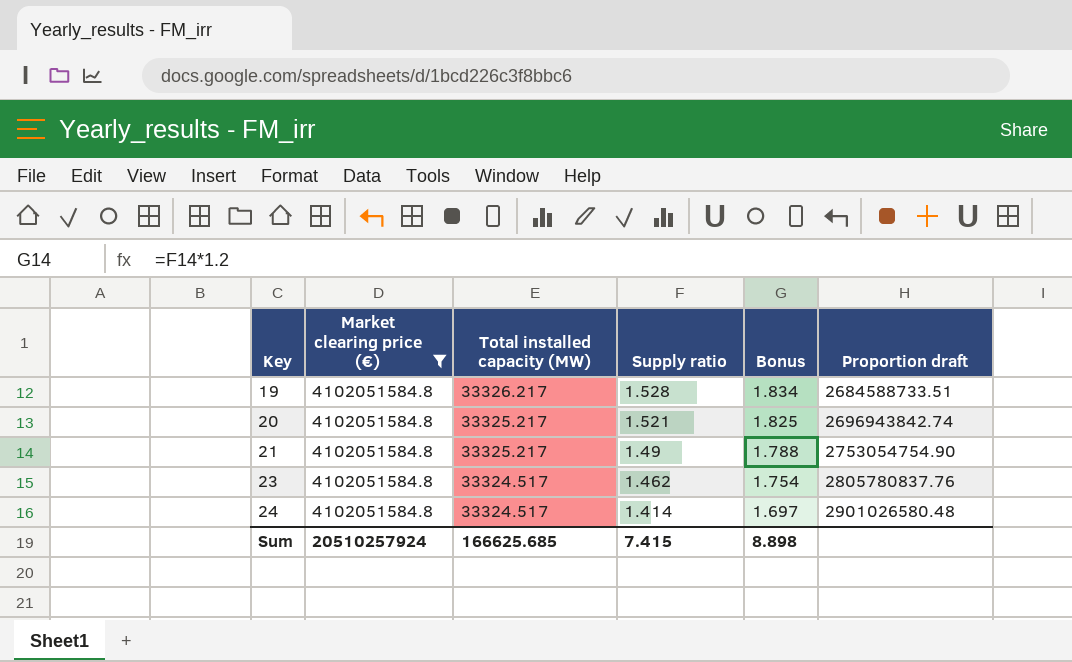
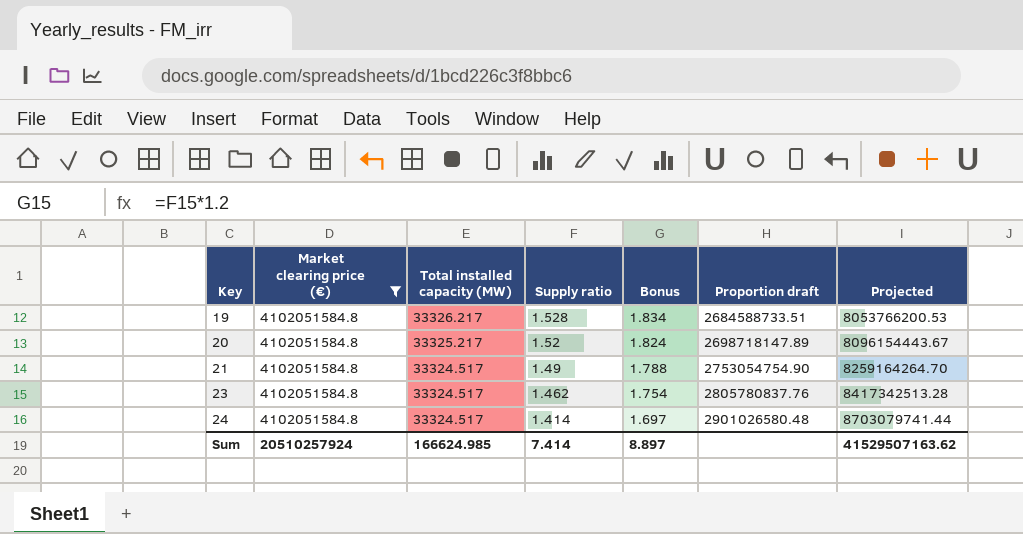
column Projected | formula: none -> [Proportion draft] * 3
20 | Supply ratio: 1.521 -> 1.52
20 | Bonus: 1.825 -> 1.824
20 | Proportion draft: 2696943842.74 -> 2698718147.89
21 | Total installed capacity (MW): 33325.217 -> 33324.517
Sum | Total installed capacity (MW): 166625.685 -> 166624.985
Sum | Supply ratio: 7.415 -> 7.414
Sum | Bonus: 8.898 -> 8.897

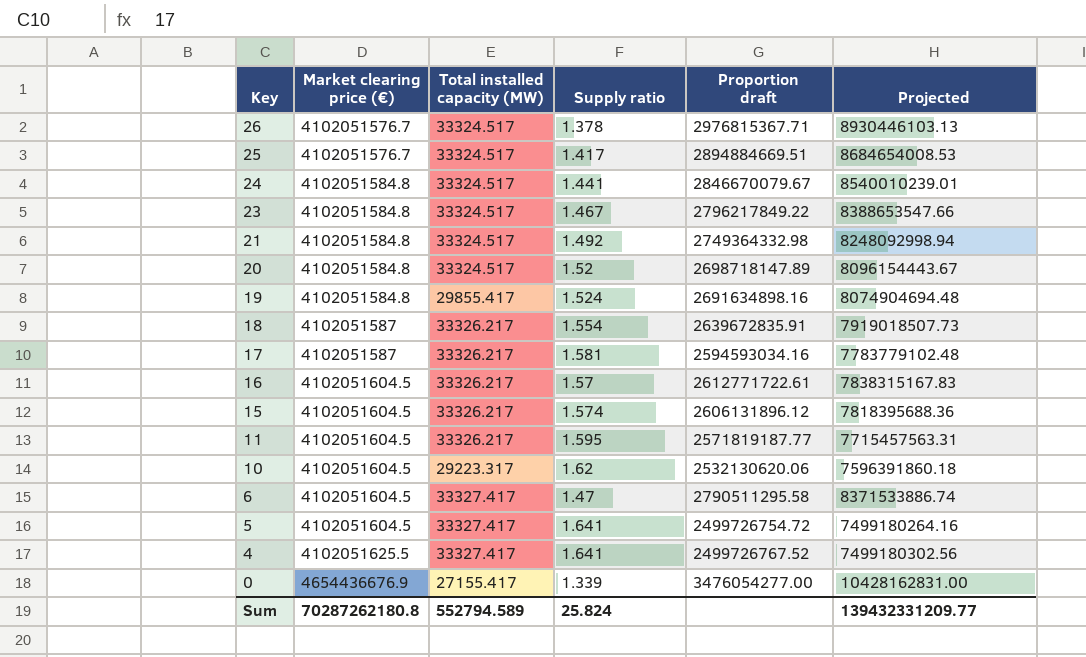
filter: Market clearing price (€) = 4102051584.8 -> none
row order: Key ascending -> Key descending
column Bonus | formula: [Supply ratio] * 1.2 -> none
24 | Supply ratio: 1.414 -> 1.441
24 | Proportion draft: 2901026580.48 -> 2846670079.67
24 | Projected: 8703079741.44 -> 8540010239.01
23 | Supply ratio: 1.462 -> 1.467
23 | Proportion draft: 2805780837.76 -> 2796217849.22
23 | Projected: 8417342513.28 -> 8388653547.66
21 | Supply ratio: 1.49 -> 1.492
21 | Proportion draft: 2753054754.90 -> 2749364332.98
21 | Projected: 8259164264.70 -> 8248092998.94
20 | Total installed capacity (MW): 33325.217 -> 33324.517
19 | Total installed capacity (MW): 33326.217 -> 29855.417
19 | Supply ratio: 1.528 -> 1.524
19 | Proportion draft: 2684588733.51 -> 2691634898.16
19 | Projected: 8053766200.53 -> 8074904694.48
Sum | Market clearing price (€): 20510257924 -> 70287262180.8
Sum | Total installed capacity (MW): 166624.985 -> 552794.589
Sum | Supply ratio: 7.414 -> 25.824
Sum | Projected: 41529507163.62 -> 139432331209.77

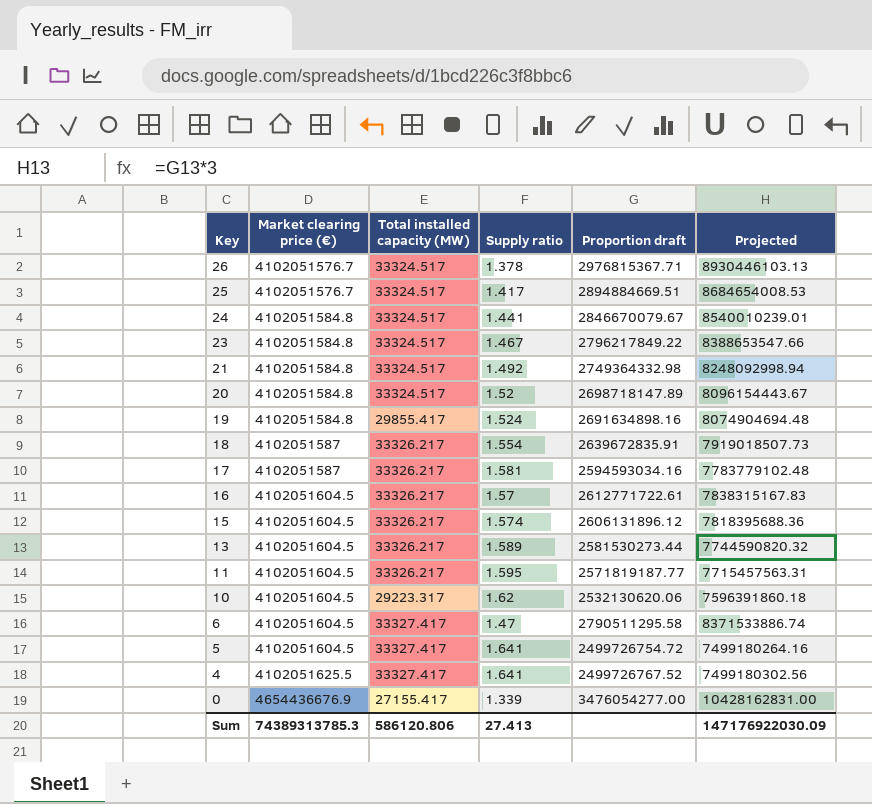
row 13: none -> 4102051604.5 | 33326.217 | 1.589 | 2581530273.44 | 7744590820.32
Sum | Market clearing price (€): 70287262180.8 -> 74389313785.3
Sum | Total installed capacity (MW): 552794.589 -> 586120.806
Sum | Supply ratio: 25.824 -> 27.413
Sum | Projected: 139432331209.77 -> 147176922030.09

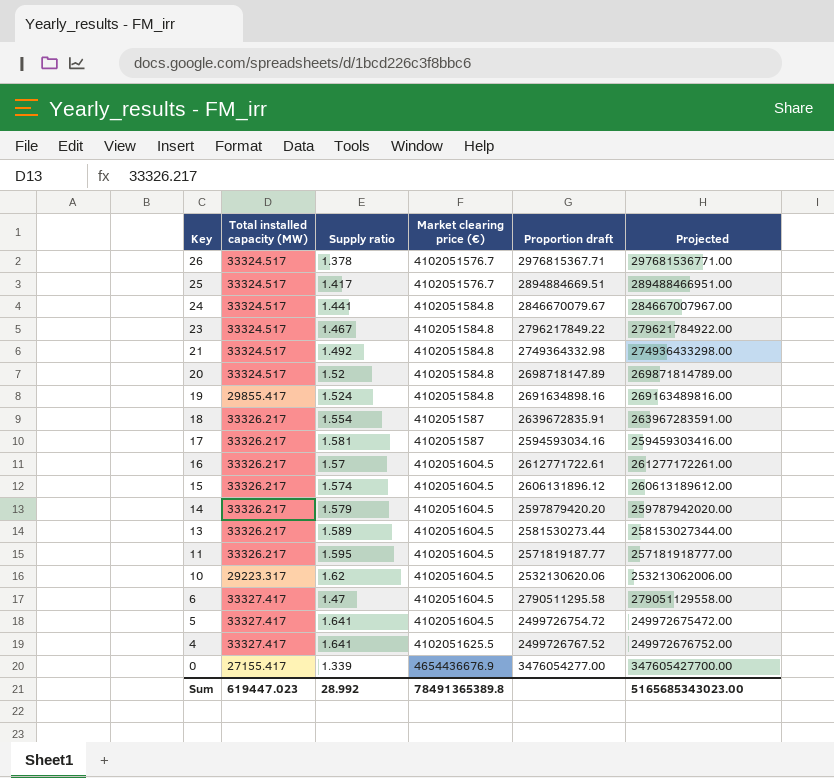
column Market clearing price (€) | position: 2 -> 4
column Projected | formula: [Proportion draft] * 3 -> [Proportion draft] * 100
row 14: none -> 33326.217 | 1.579 | 4102051604.5 | 2597879420.20 | 259787942020.00
Sum | Total installed capacity (MW): 586120.806 -> 619447.023
Sum | Supply ratio: 27.413 -> 28.992
Sum | Market clearing price (€): 74389313785.3 -> 78491365389.8
Sum | Projected: 147176922030.09 -> 5165685343023.00

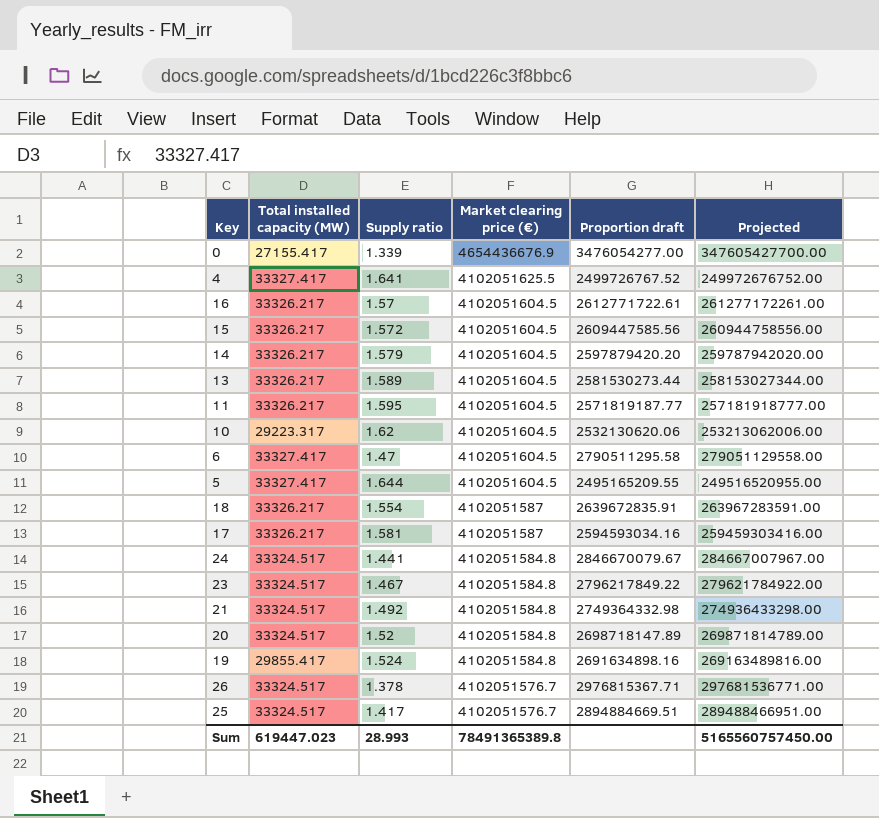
row order: Key descending -> Market clearing price (€) descending
15 | Supply ratio: 1.574 -> 1.572
15 | Proportion draft: 2606131896.12 -> 2609447585.56
15 | Projected: 260613189612.00 -> 260944758556.00
5 | Supply ratio: 1.641 -> 1.644
5 | Proportion draft: 2499726754.72 -> 2495165209.55
5 | Projected: 249972675472.00 -> 249516520955.00
Sum | Supply ratio: 28.992 -> 28.993
Sum | Projected: 5165685343023.00 -> 5165560757450.00

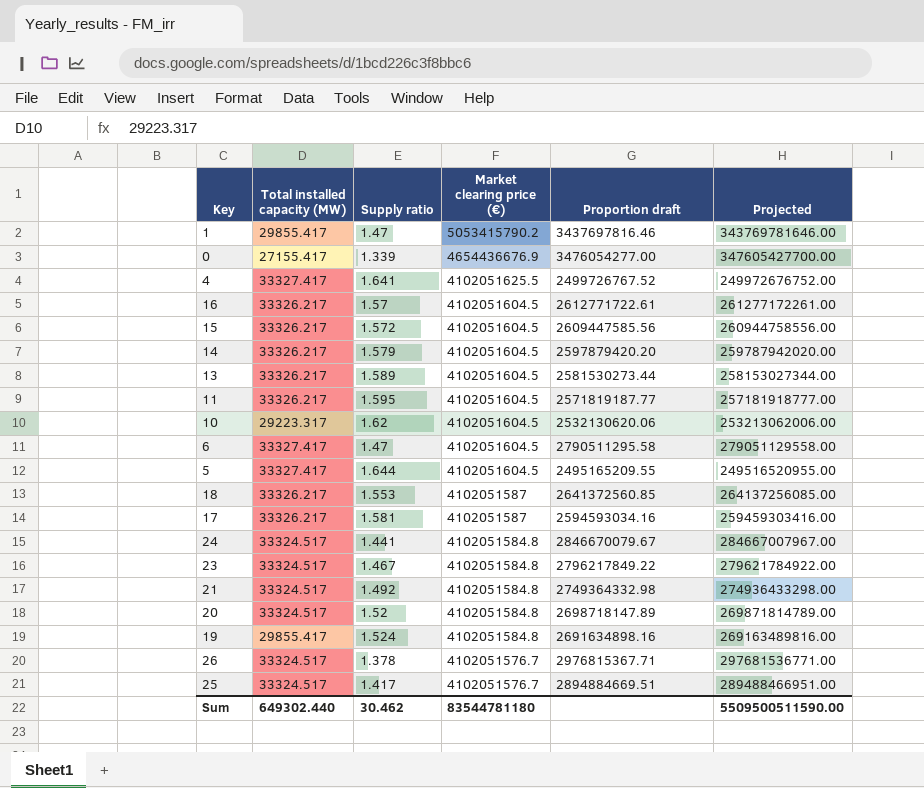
row 1: none -> 29855.417 | 1.47 | 5053415790.2 | 3437697816.46 | 343769781646.00
18 | Supply ratio: 1.554 -> 1.553
18 | Proportion draft: 2639672835.91 -> 2641372560.85
18 | Projected: 263967283591.00 -> 264137256085.00
Sum | Total installed capacity (MW): 619447.023 -> 649302.440
Sum | Supply ratio: 28.993 -> 30.462
Sum | Market clearing price (€): 78491365389.8 -> 83544781180
Sum | Projected: 5165560757450.00 -> 5509500511590.00

